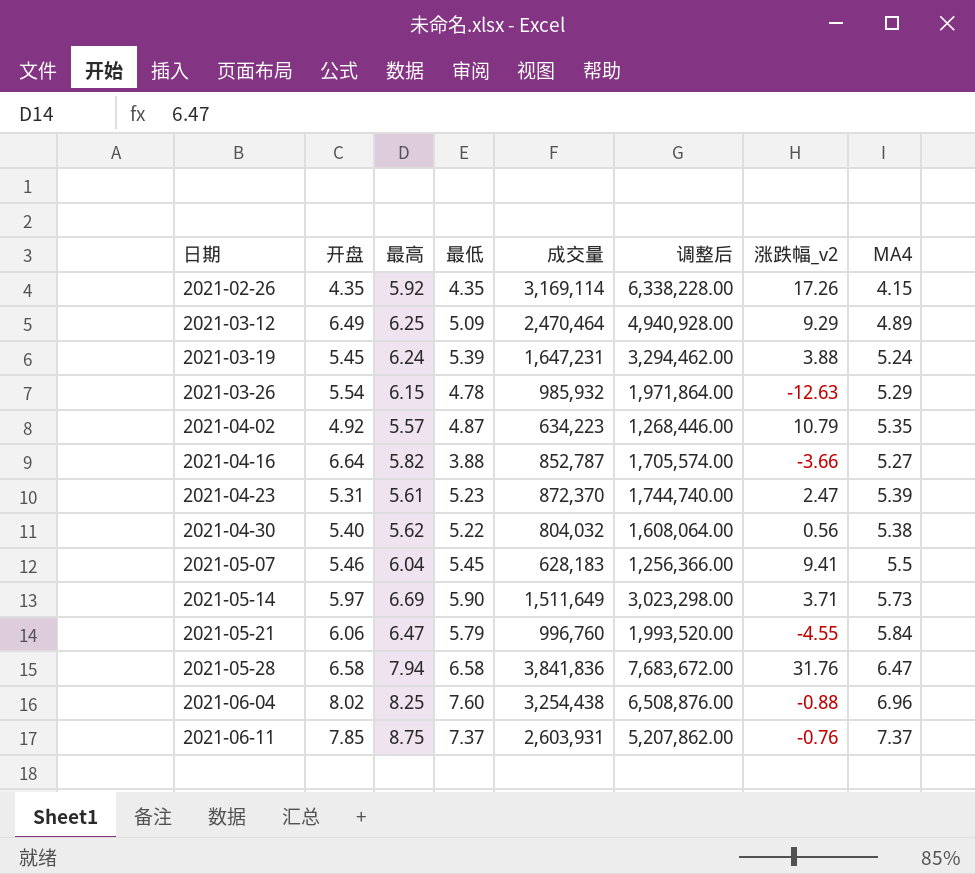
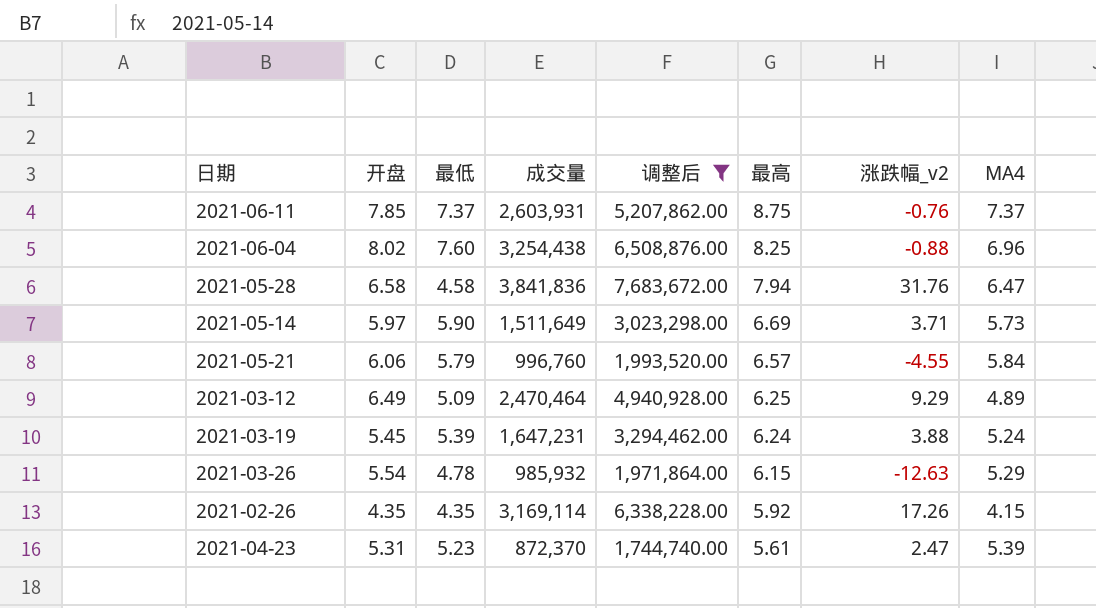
filter: none -> 调整后 >= 1,744,740.00
row order: 日期 ascending -> 最高 descending
column 最高 | position: 3 -> 6
2021-05-28 | 最低: 6.58 -> 4.58
2021-05-21 | 最高: 6.47 -> 6.57

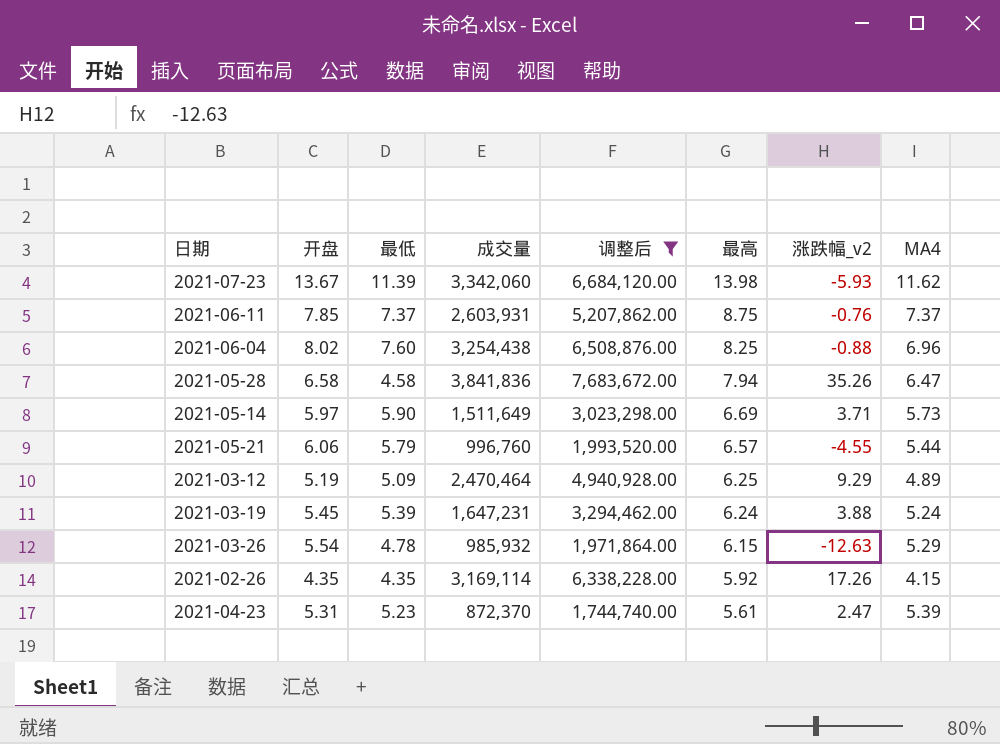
row 2021-07-23: none -> 13.67 | 11.39 | 3,342,060 | 6,684,120.00 | 13.98 | -5.93 | 11.62
2021-05-28 | 涨跌幅_v2: 31.76 -> 35.26
2021-05-21 | MA4: 5.84 -> 5.44
2021-03-12 | 开盘: 6.49 -> 5.19

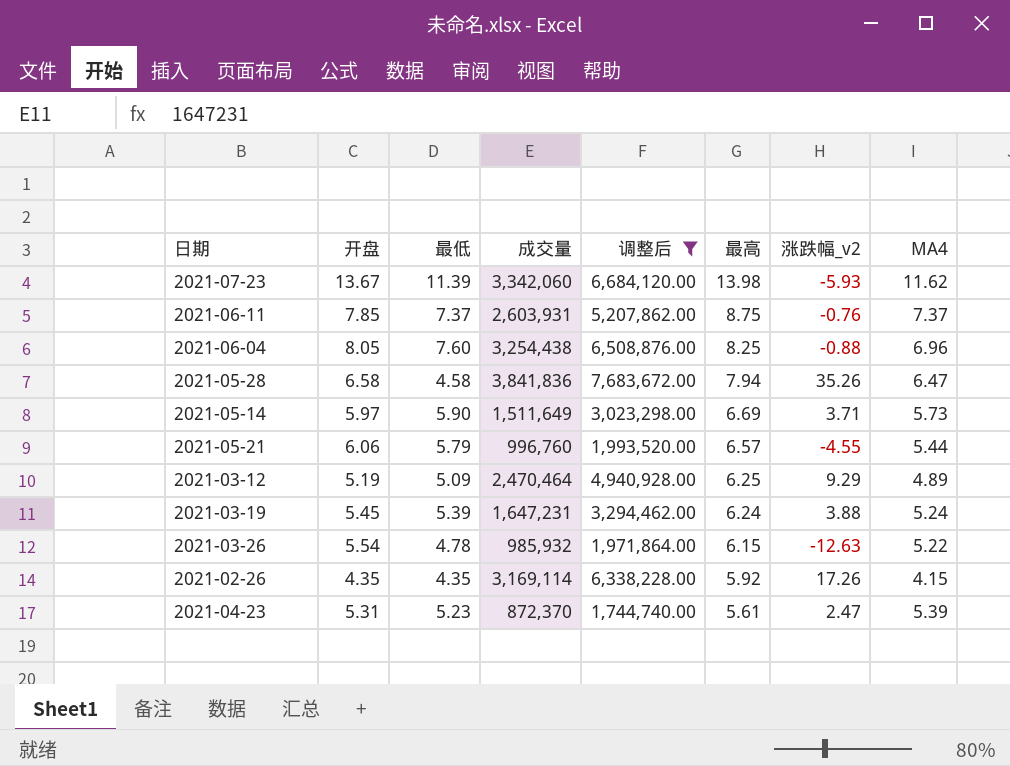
2021-06-04 | 开盘: 8.02 -> 8.05
2021-03-26 | MA4: 5.29 -> 5.22

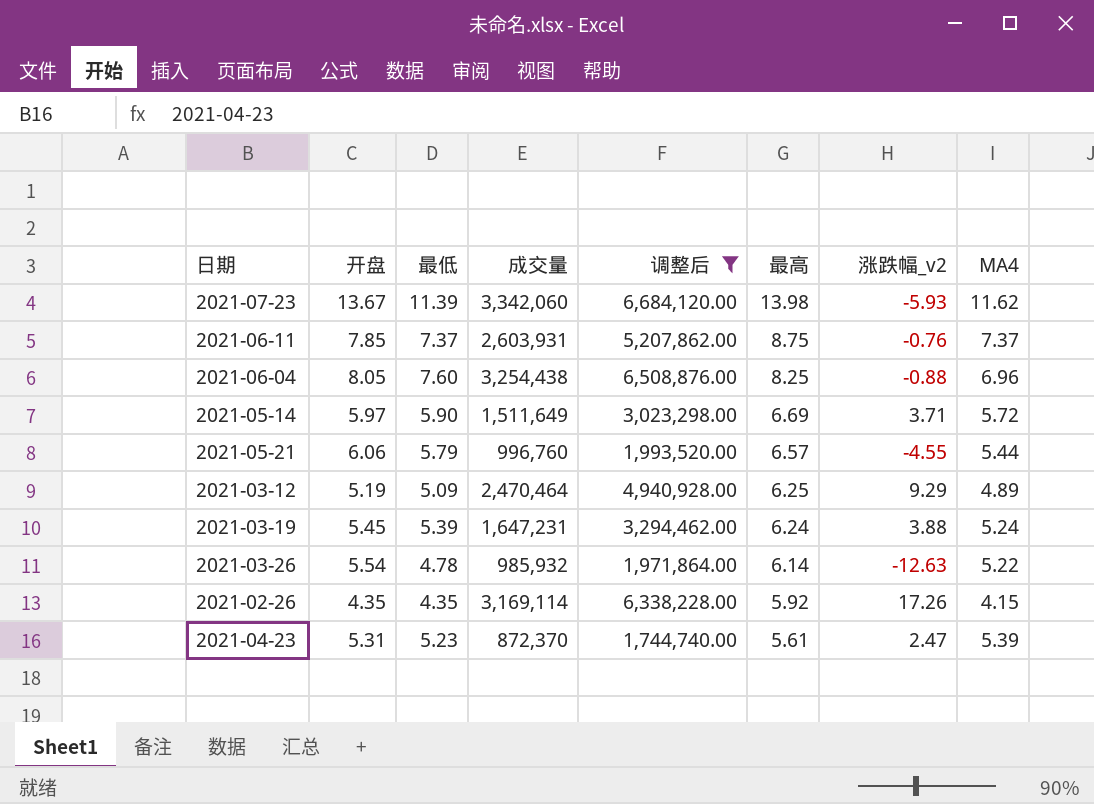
row 2021-05-28: 6.58 | 4.58 | 3,841,836 | 7,683,672.00 | 7.94 | 35.26 | 6.47 -> none
2021-05-14 | MA4: 5.73 -> 5.72
2021-03-26 | 最高: 6.15 -> 6.14

